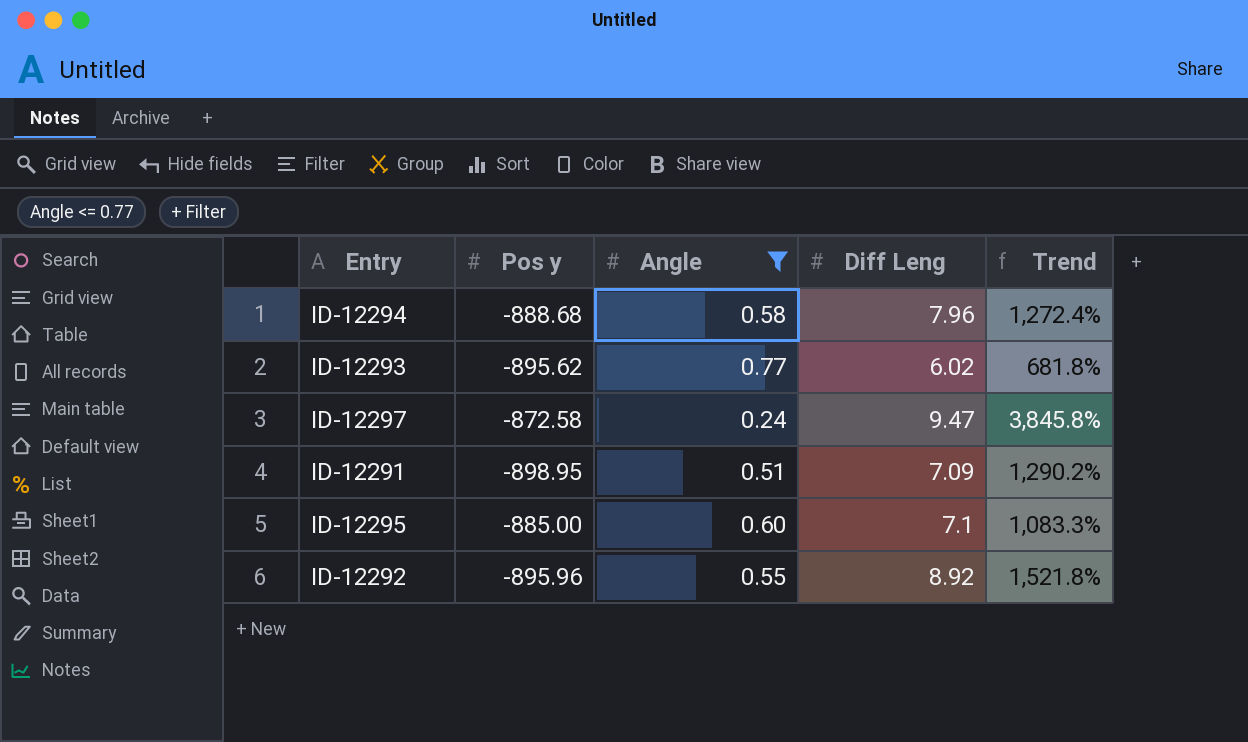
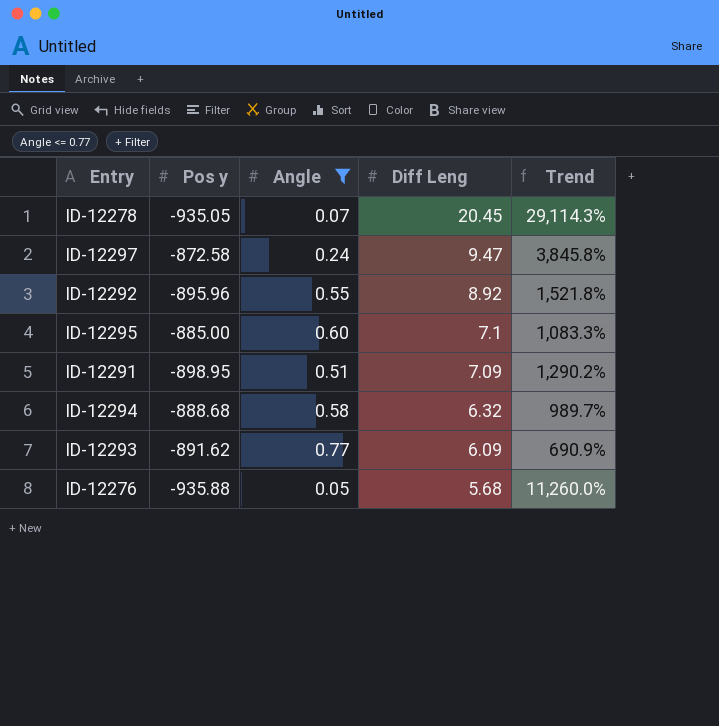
row order: none -> Diff Leng descending
row ID-12278: none -> -935.05 | 0.07 | 20.45 | 29,114.3%
ID-12294 | Diff Leng: 7.96 -> 6.32
ID-12294 | Trend: 1,272.4% -> 989.7%
ID-12293 | Pos y: -895.62 -> -891.62
ID-12293 | Diff Leng: 6.02 -> 6.09
ID-12293 | Trend: 681.8% -> 690.9%
row ID-12276: none -> -935.88 | 0.05 | 5.68 | 11,260.0%

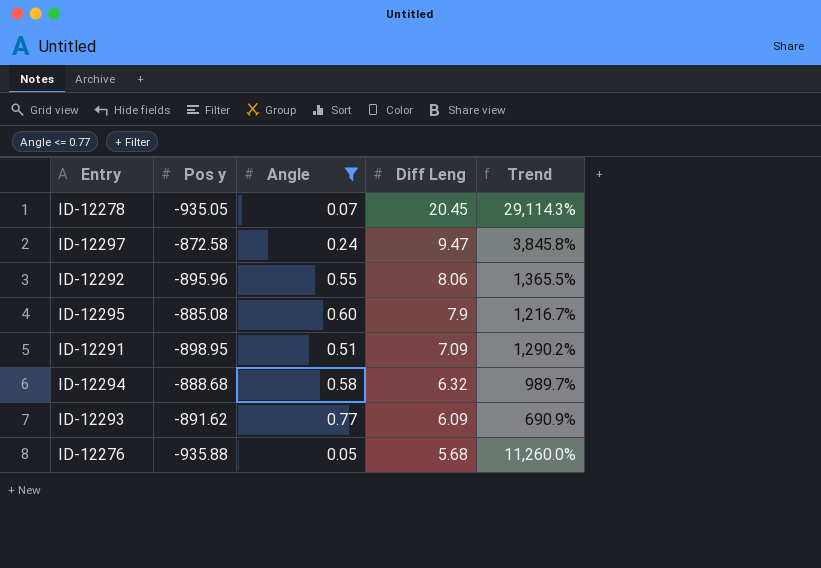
ID-12292 | Diff Leng: 8.92 -> 8.06
ID-12292 | Trend: 1,521.8% -> 1,365.5%
ID-12295 | Pos y: -885.00 -> -885.08
ID-12295 | Diff Leng: 7.1 -> 7.9
ID-12295 | Trend: 1,083.3% -> 1,216.7%

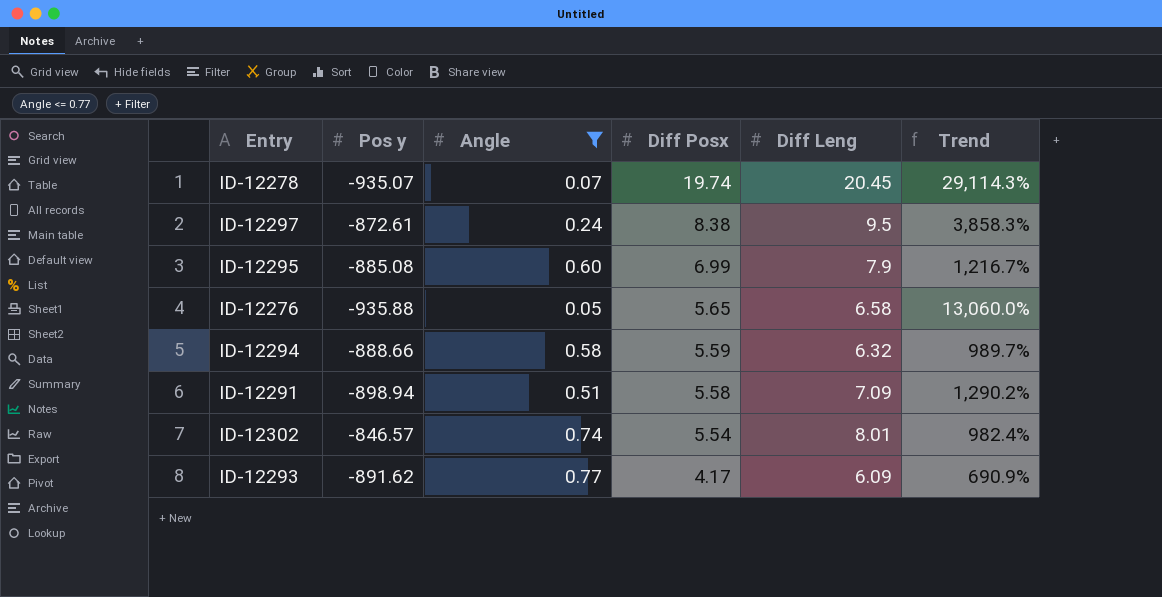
row order: Diff Leng descending -> Diff Posx descending
column Diff Posx | position: none -> 4
row ID-12292: -895.96 | 0.55 | 8.06 | 1,365.5% -> none
ID-12278 | Pos y: -935.05 -> -935.07
ID-12297 | Pos y: -872.58 -> -872.61
ID-12297 | Diff Leng: 9.47 -> 9.5
ID-12297 | Trend: 3,845.8% -> 3,858.3%
ID-12276 | Diff Leng: 5.68 -> 6.58
ID-12276 | Trend: 11,260.0% -> 13,060.0%
ID-12294 | Pos y: -888.68 -> -888.66
ID-12291 | Pos y: -898.95 -> -898.94
row ID-12302: none -> -846.57 | 0.74 | 5.54 | 8.01 | 982.4%

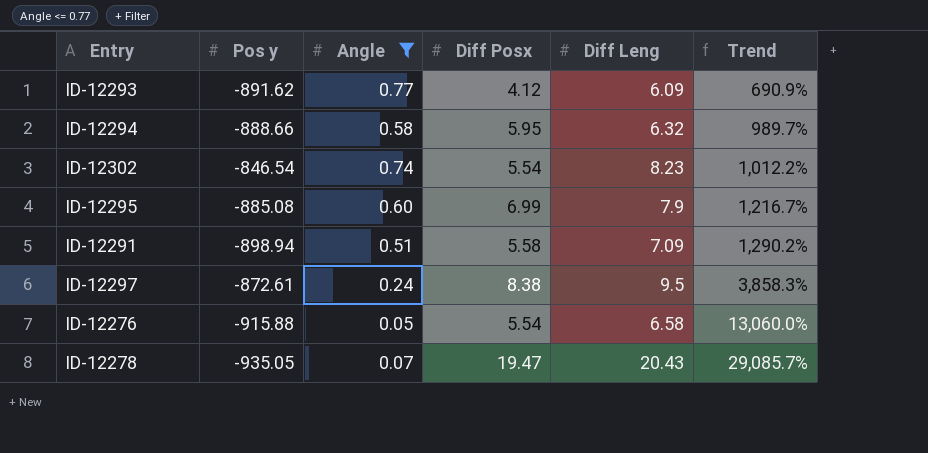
row order: Diff Posx descending -> Trend ascending
ID-12293 | Diff Posx: 4.17 -> 4.12
ID-12294 | Diff Posx: 5.59 -> 5.95
ID-12302 | Pos y: -846.57 -> -846.54
ID-12302 | Diff Leng: 8.01 -> 8.23
ID-12302 | Trend: 982.4% -> 1,012.2%
ID-12276 | Pos y: -935.88 -> -915.88
ID-12276 | Diff Posx: 5.65 -> 5.54
ID-12278 | Pos y: -935.07 -> -935.05
ID-12278 | Diff Posx: 19.74 -> 19.47
ID-12278 | Diff Leng: 20.45 -> 20.43
ID-12278 | Trend: 29,114.3% -> 29,085.7%

